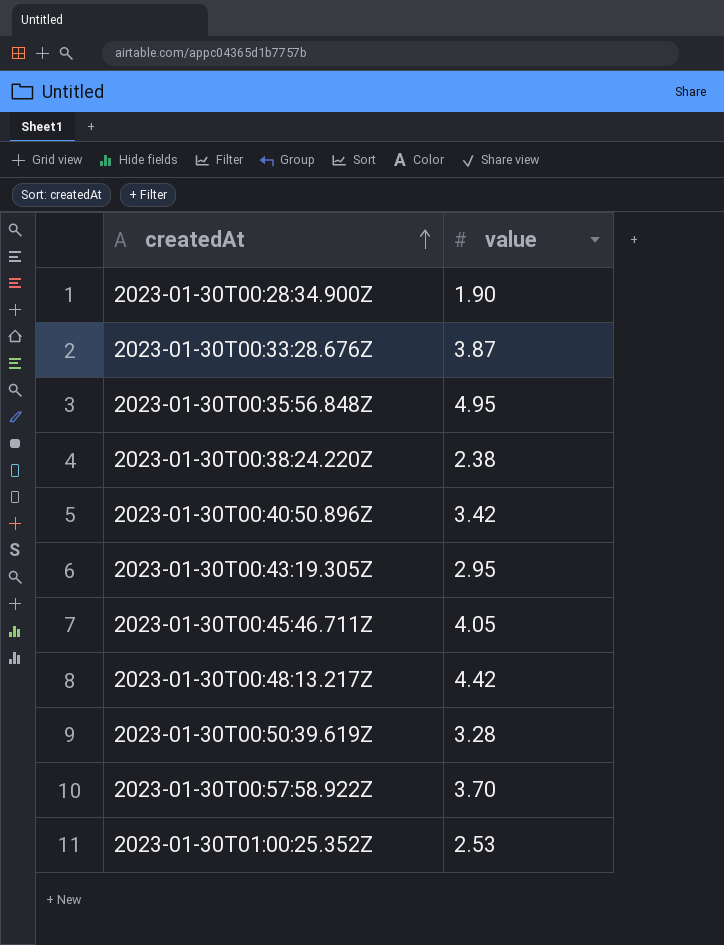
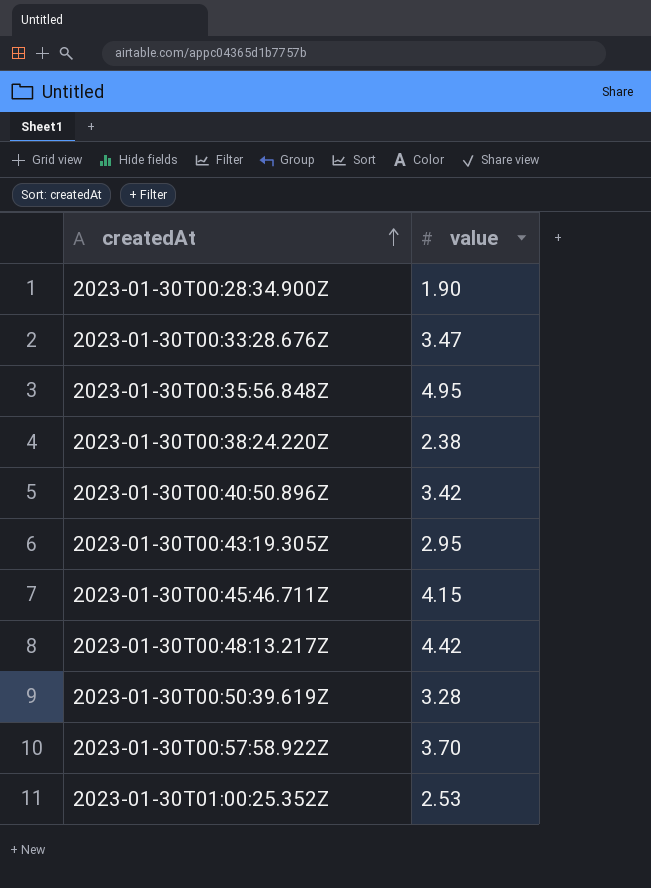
2023-01-30T00:33:28.676Z | value: 3.87 -> 3.47
2023-01-30T00:45:46.711Z | value: 4.05 -> 4.15

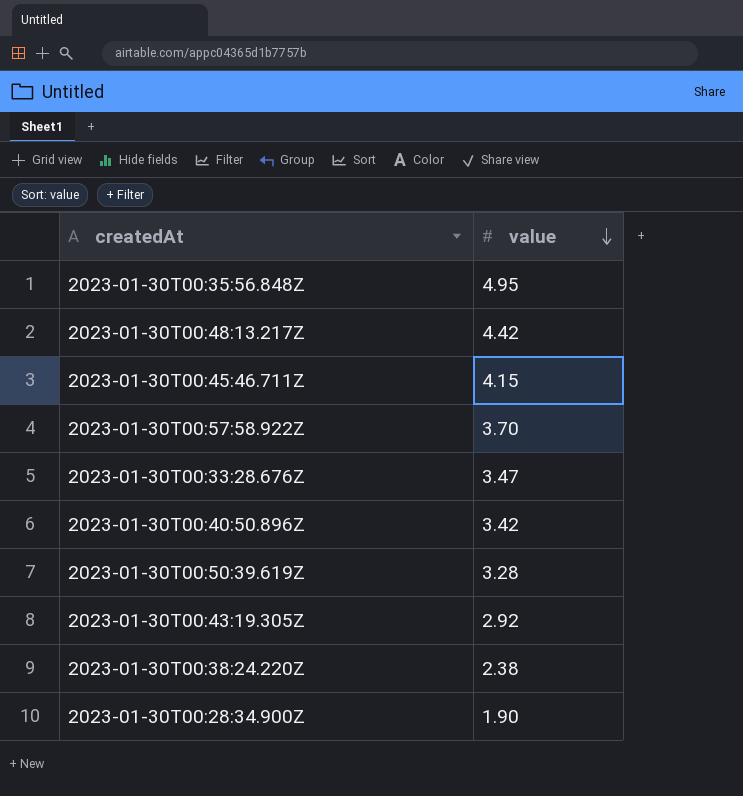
row order: createdAt ascending -> value descending
row 2023-01-30T01:00:25.352Z: 2.53 -> none
2023-01-30T00:43:19.305Z | value: 2.95 -> 2.92

